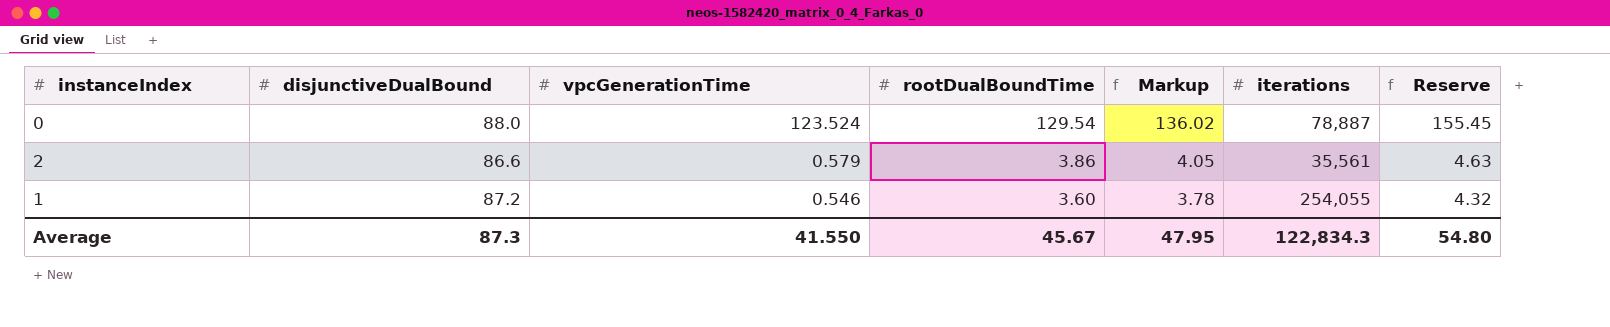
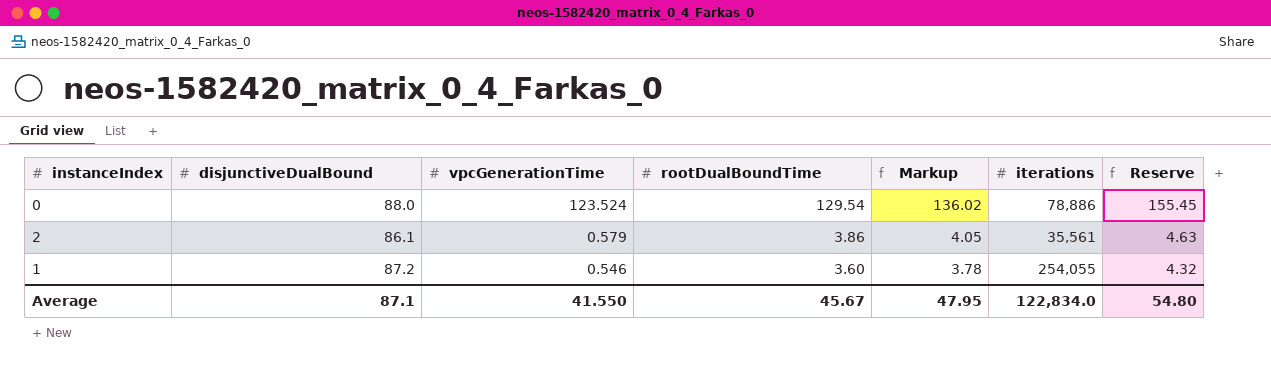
0 | iterations: 78,887 -> 78,886
2 | disjunctiveDualBound: 86.6 -> 86.1
Average | disjunctiveDualBound: 87.3 -> 87.1
Average | iterations: 122,834.3 -> 122,834.0

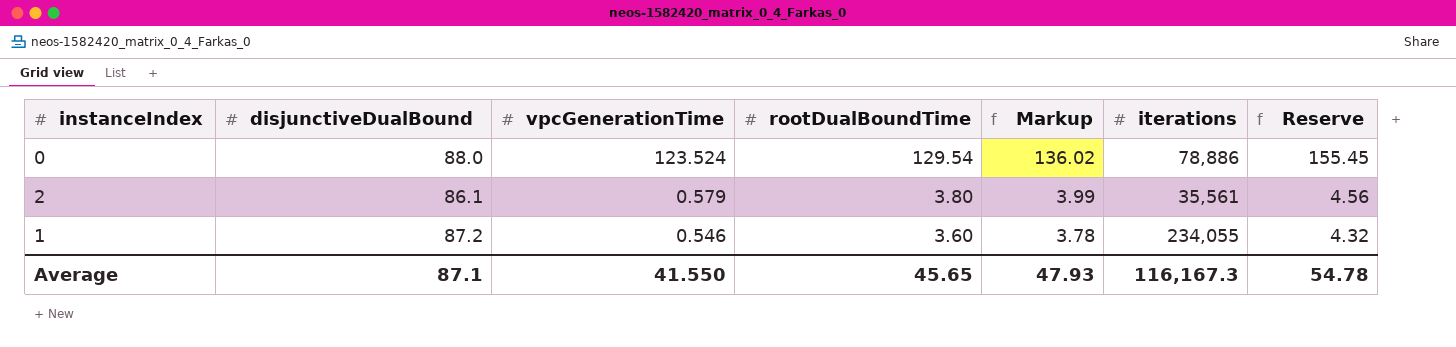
2 | rootDualBoundTime: 3.86 -> 3.80
2 | Markup: 4.05 -> 3.99
2 | Reserve: 4.63 -> 4.56
1 | iterations: 254,055 -> 234,055
Average | rootDualBoundTime: 45.67 -> 45.65
Average | Markup: 47.95 -> 47.93
Average | iterations: 122,834.0 -> 116,167.3
Average | Reserve: 54.80 -> 54.78

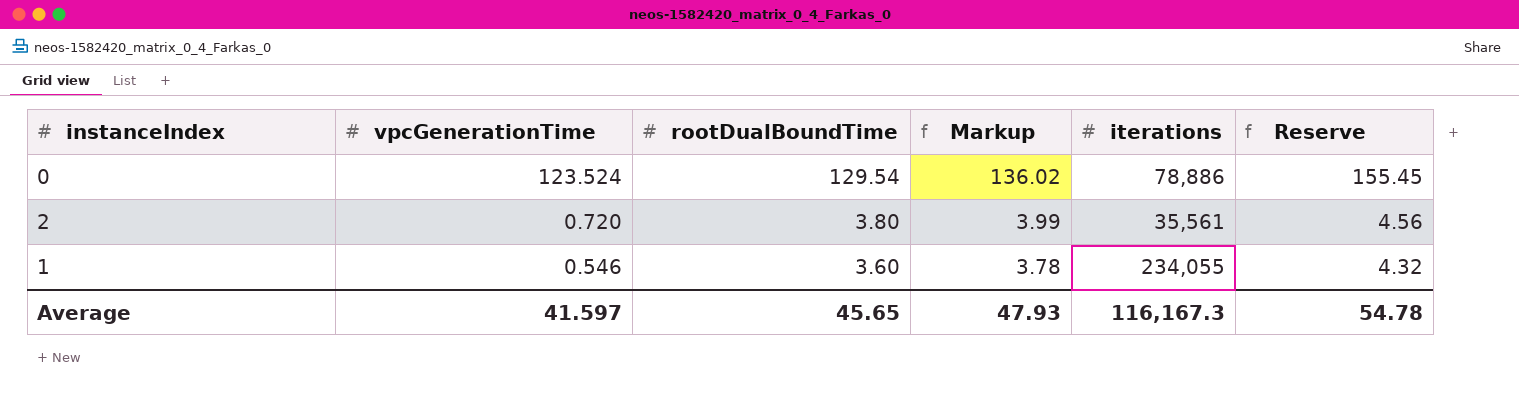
column disjunctiveDualBound | position: 2 -> none
2 | vpcGenerationTime: 0.579 -> 0.720
Average | vpcGenerationTime: 41.550 -> 41.597

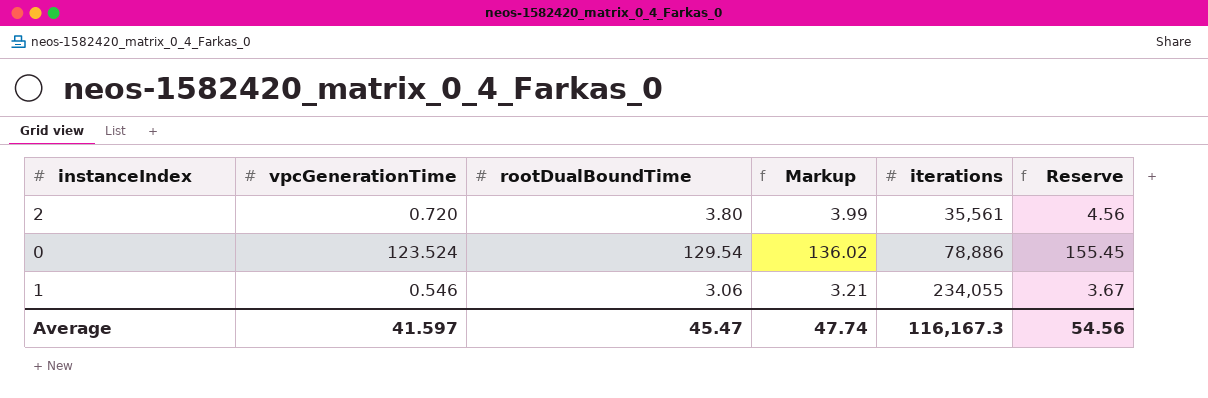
row order: vpcGenerationTime descending -> iterations ascending
1 | rootDualBoundTime: 3.60 -> 3.06
1 | Markup: 3.78 -> 3.21
1 | Reserve: 4.32 -> 3.67
Average | rootDualBoundTime: 45.65 -> 45.47
Average | Markup: 47.93 -> 47.74
Average | Reserve: 54.78 -> 54.56

